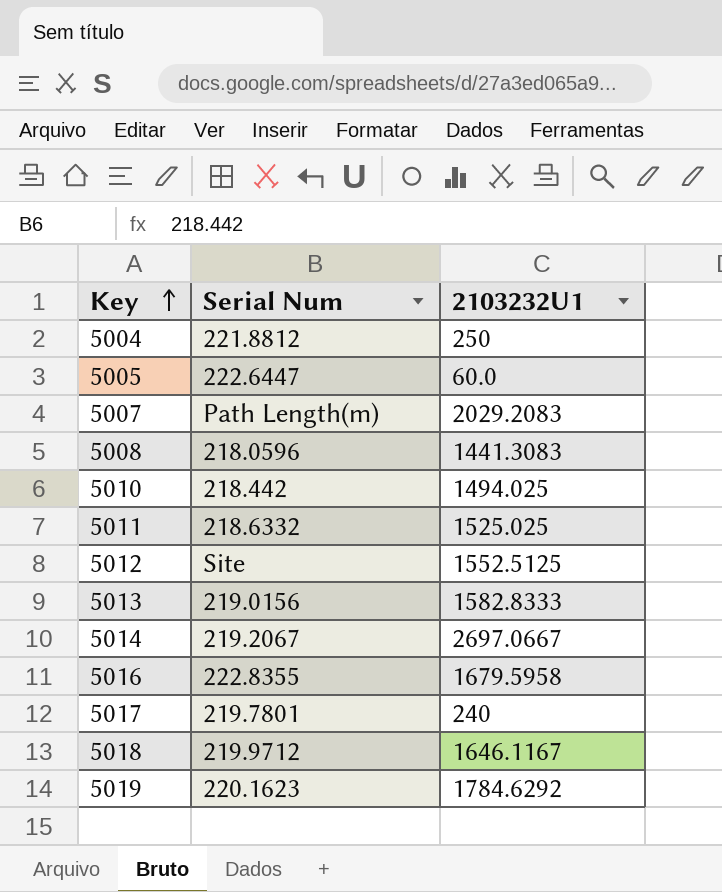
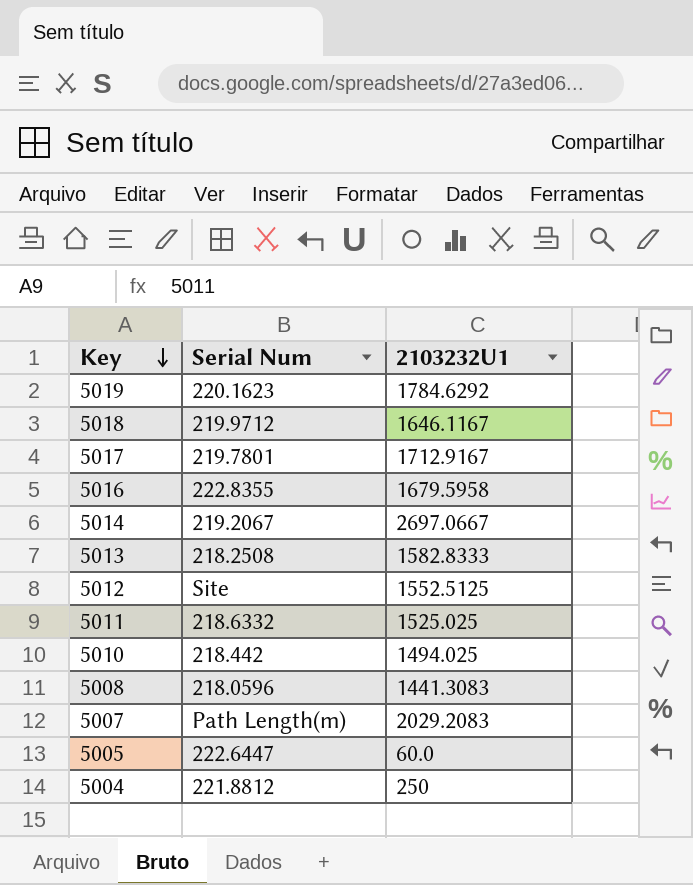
row order: Key ascending -> Key descending
5017 | 2103232U1: 240 -> 1712.9167
5013 | Serial Num: 219.0156 -> 218.2508

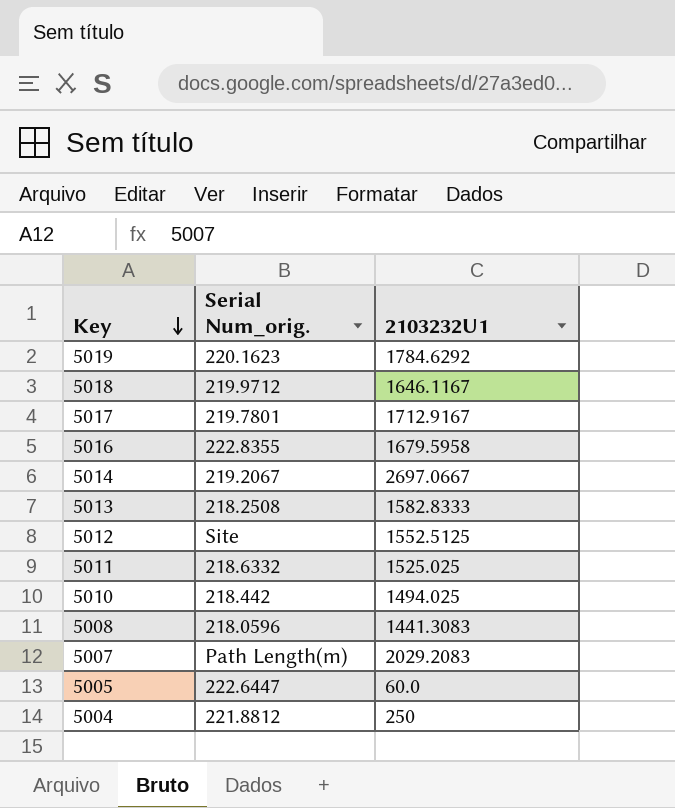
column name: Serial Num -> Serial Num_orig.

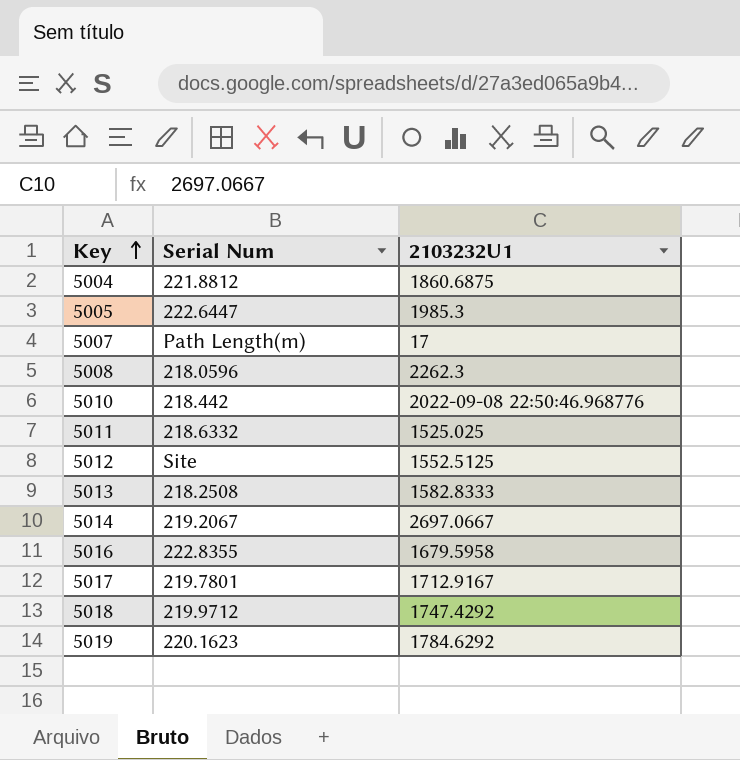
row order: Key descending -> Key ascending
column name: Serial Num_orig. -> Serial Num
5004 | 2103232U1: 250 -> 1860.6875
5005 | 2103232U1: 60.0 -> 1985.3
5007 | 2103232U1: 2029.2083 -> 17
5008 | 2103232U1: 1441.3083 -> 2262.3
5010 | 2103232U1: 1494.025 -> 2022-09-08 22:50:46.968776
5018 | 2103232U1: 1646.1167 -> 1747.4292

